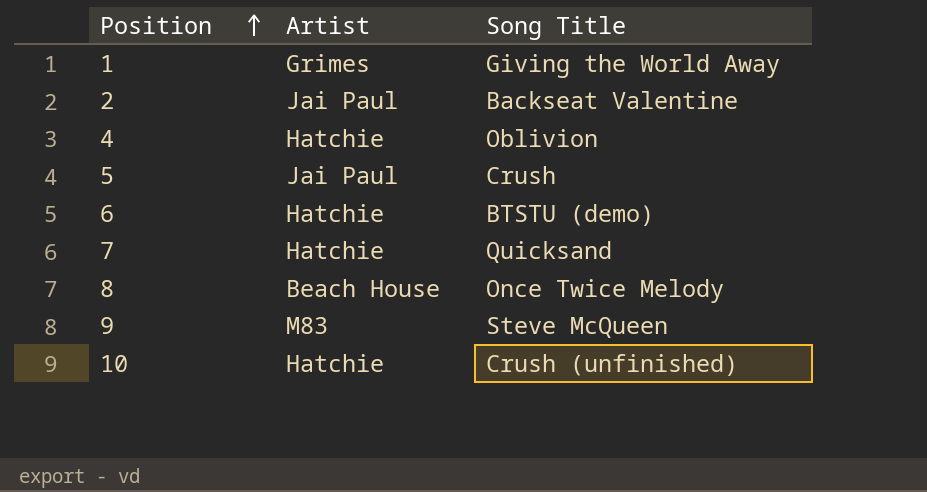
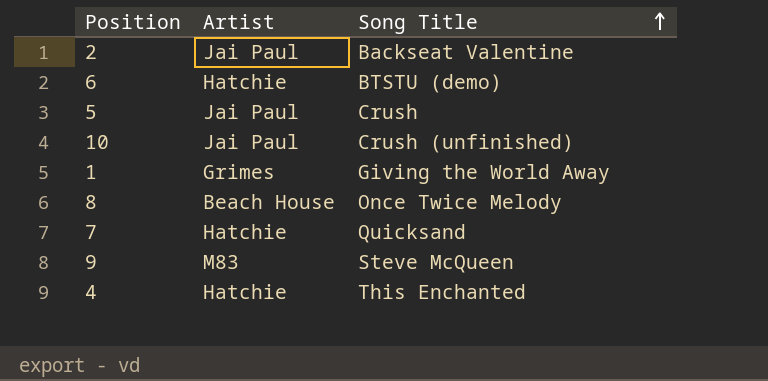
row order: Position ascending -> Song Title ascending
10 | Artist: Hatchie -> Jai Paul
4 | Song Title: Oblivion -> This Enchanted

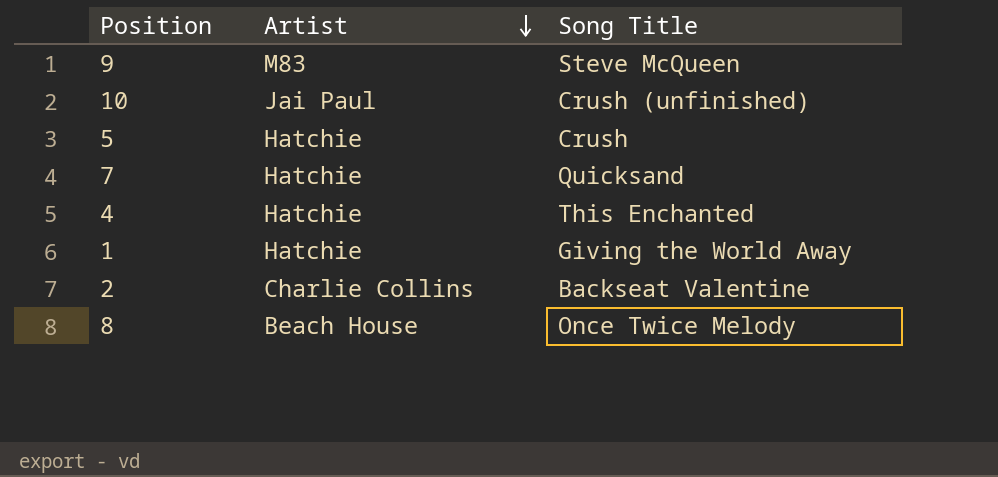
row order: Song Title ascending -> Artist descending
row 6: Hatchie | BTSTU (demo) -> none
5 | Artist: Jai Paul -> Hatchie
1 | Artist: Grimes -> Hatchie
2 | Artist: Jai Paul -> Charlie Collins

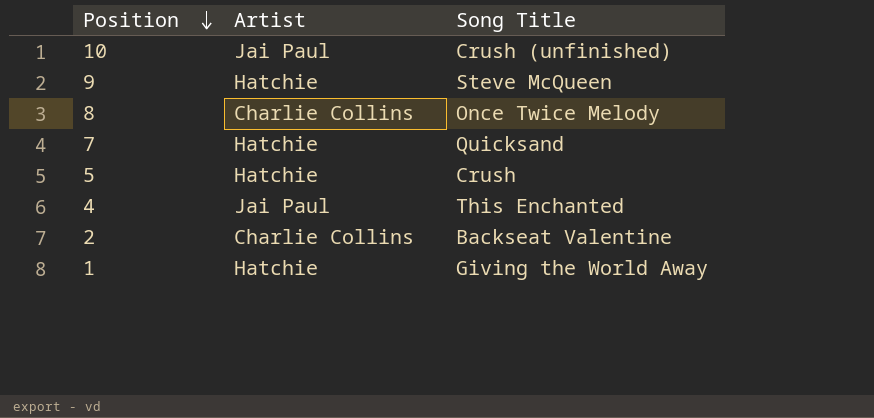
row order: Artist descending -> Position descending
9 | Artist: M83 -> Hatchie
8 | Artist: Beach House -> Charlie Collins
4 | Artist: Hatchie -> Jai Paul

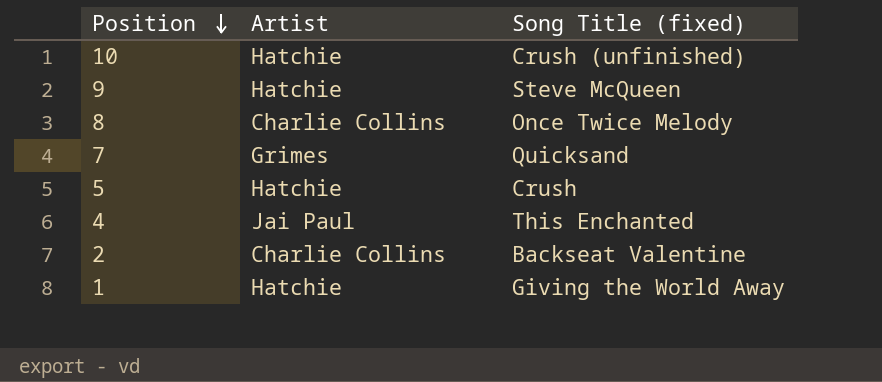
column name: Song Title -> Song Title (fixed)
10 | Artist: Jai Paul -> Hatchie
7 | Artist: Hatchie -> Grimes

